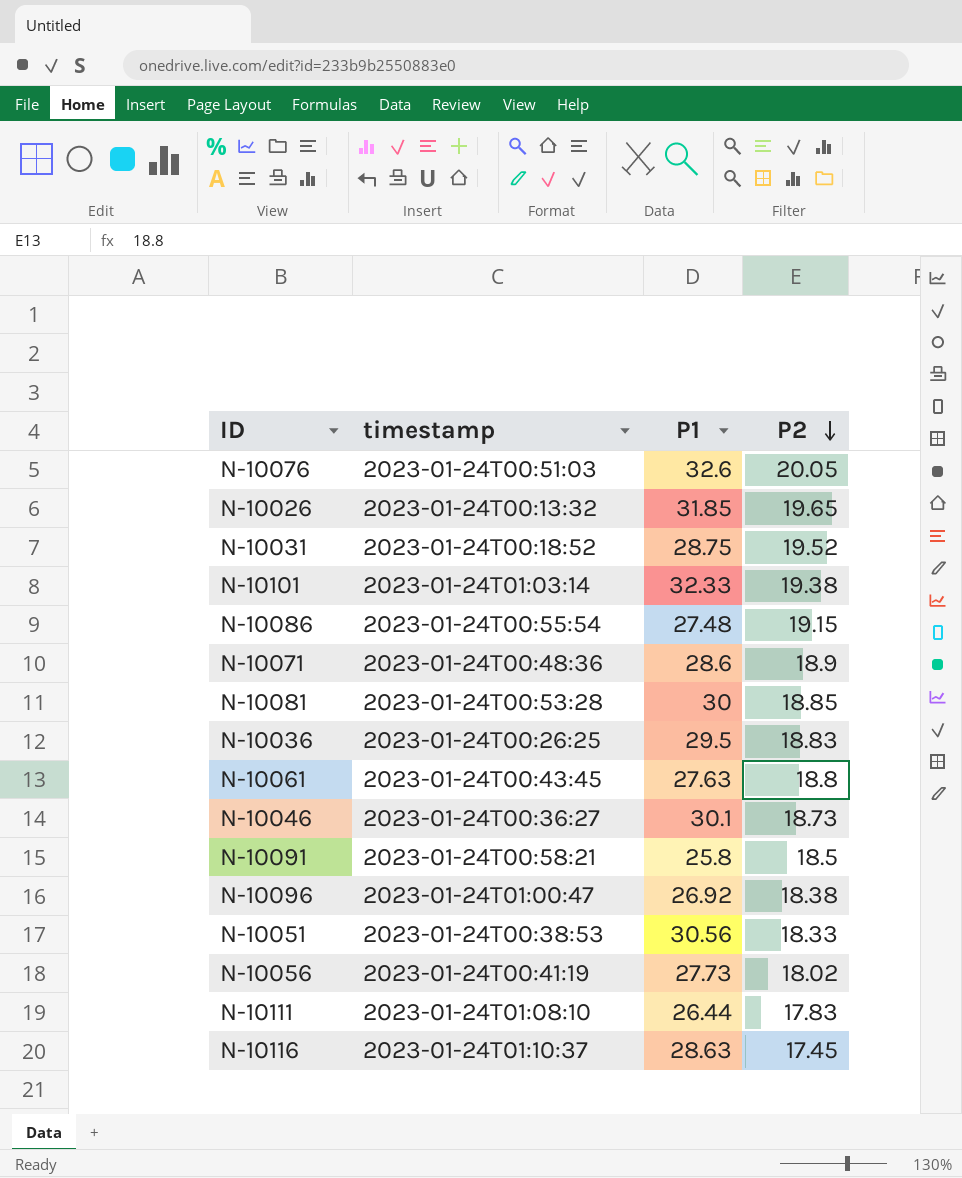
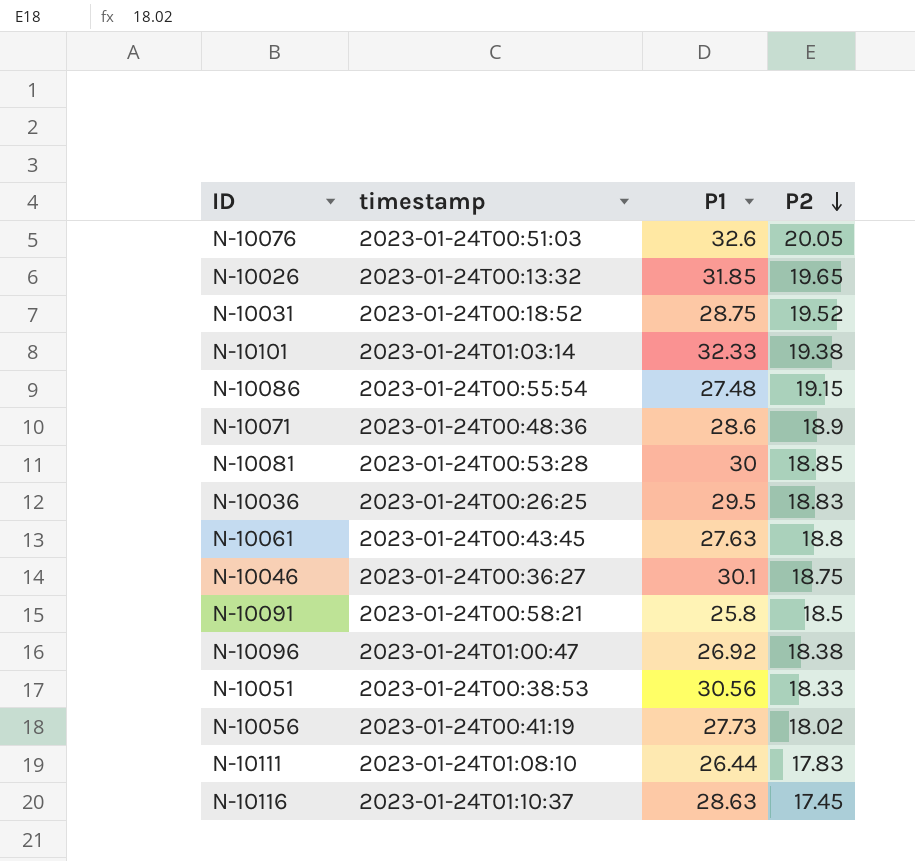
N-10046 | P2: 18.73 -> 18.75

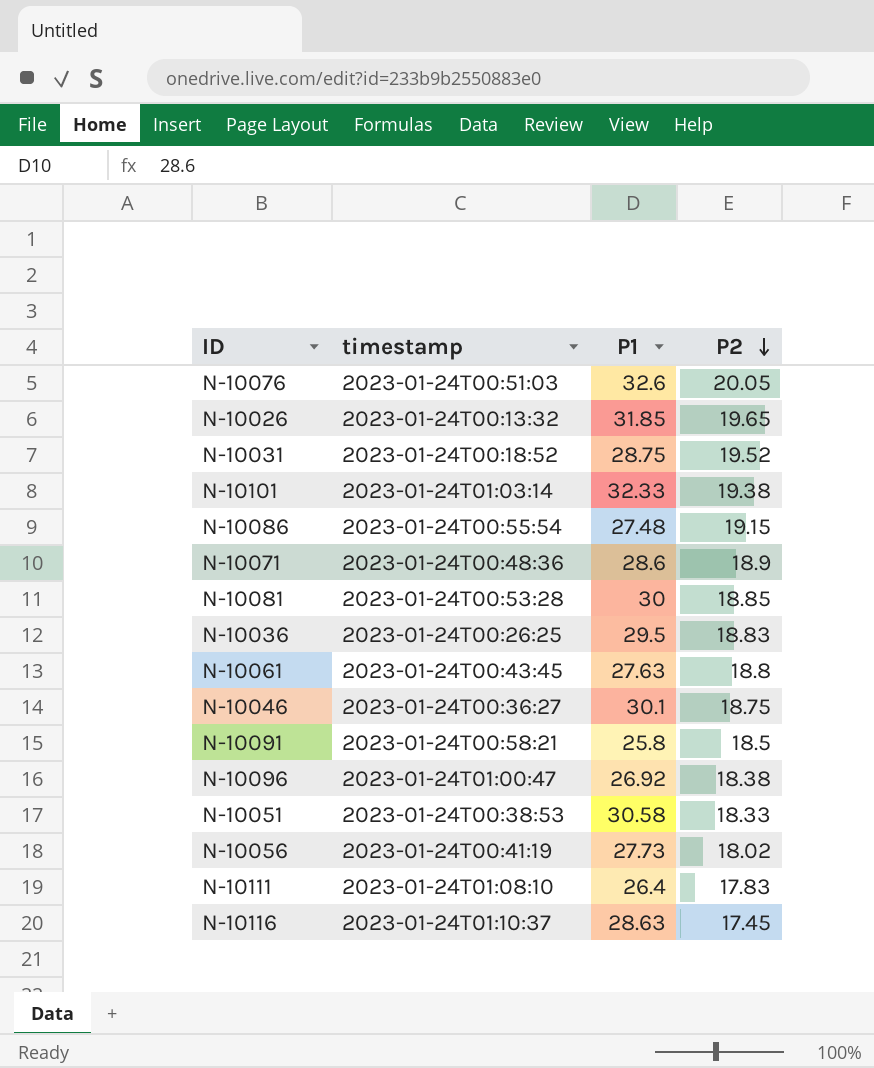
N-10051 | P1: 30.56 -> 30.58
N-10111 | P1: 26.44 -> 26.4

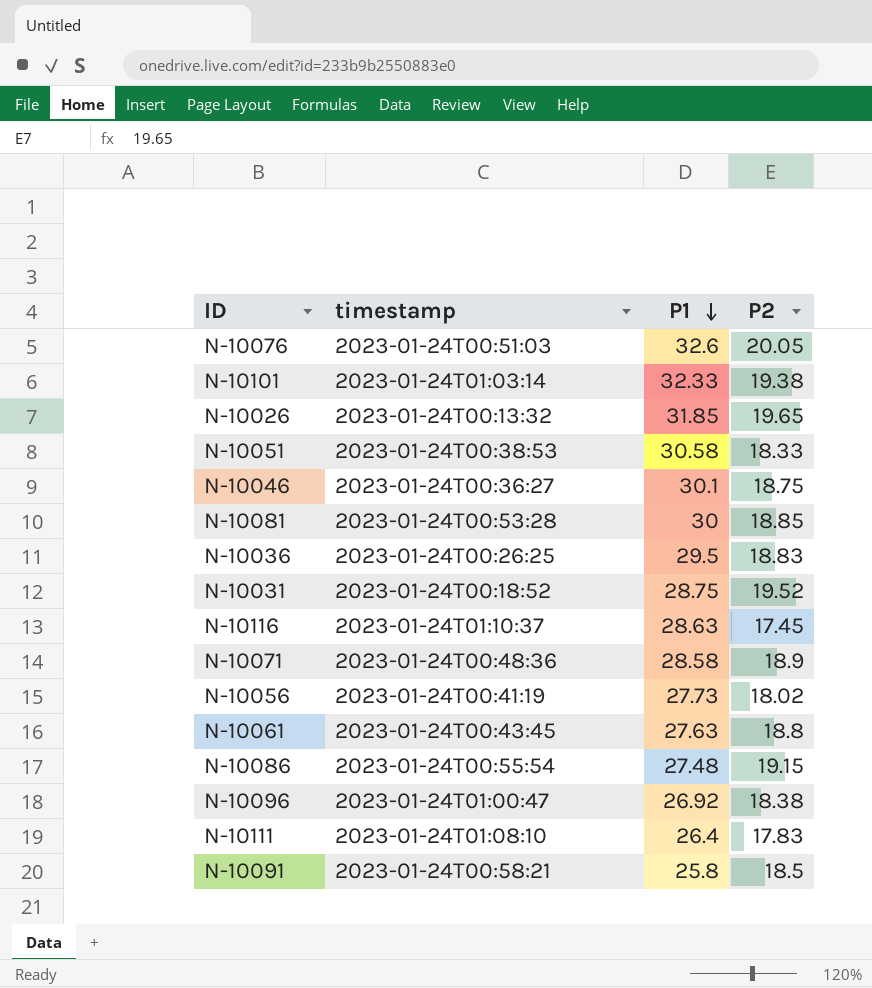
row order: P2 descending -> P1 descending
N-10071 | P1: 28.6 -> 28.58

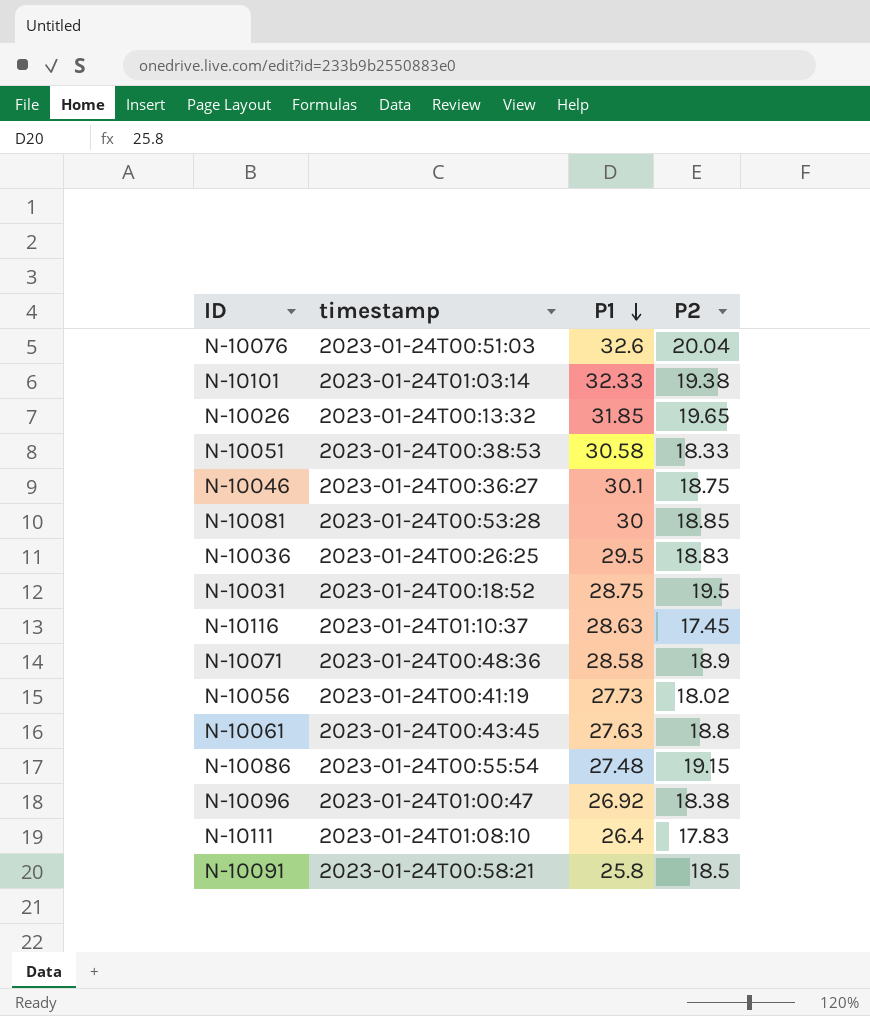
N-10076 | P2: 20.05 -> 20.04
N-10031 | P2: 19.52 -> 19.5

